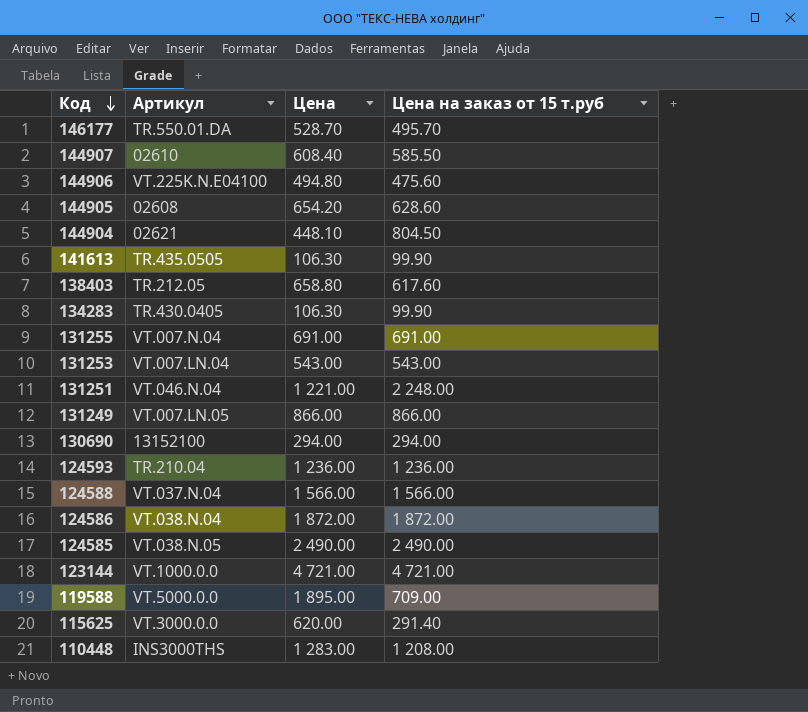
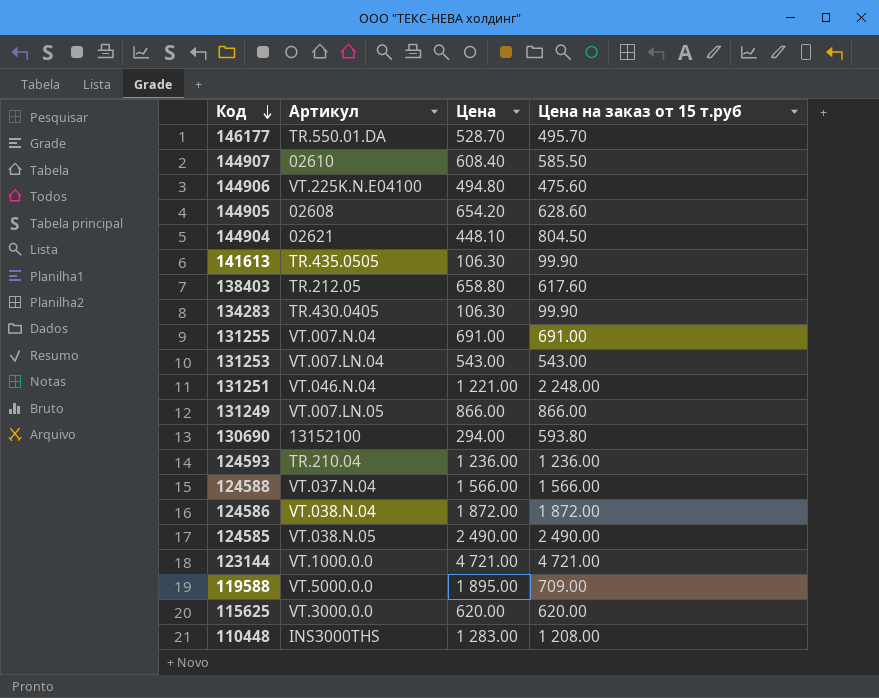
130690 | Цена на заказ от 15 т.руб: 294.00 -> 593.80
115625 | Цена на заказ от 15 т.руб: 291.40 -> 620.00

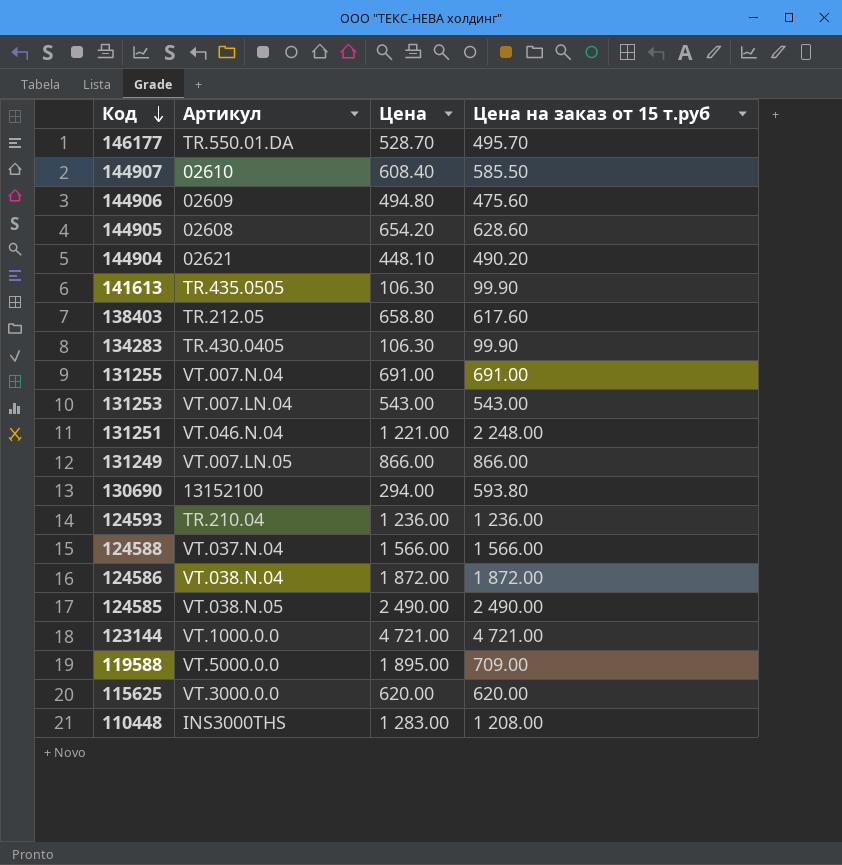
144906 | Артикул: VT.225K.N.E04100 -> 02609
144904 | Цена на заказ от 15 т.руб: 804.50 -> 490.20

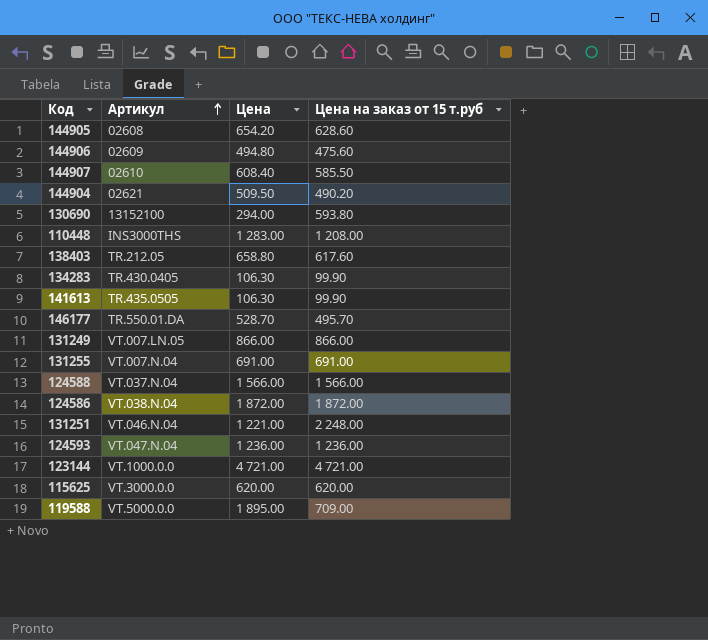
row order: Код descending -> Артикул ascending
row 131253: VT.007.LN.04 | 543.00 | 543.00 -> none
row 124585: VT.038.N.05 | 2 490.00 | 2 490.00 -> none
144904 | Цена: 448.10 -> 509.50
124593 | Артикул: TR.210.04 -> VT.047.N.04

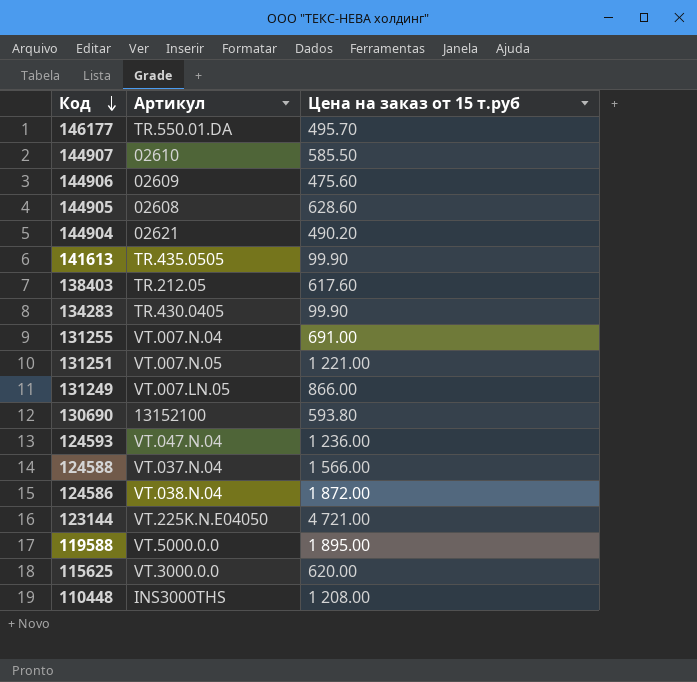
row order: Артикул ascending -> Код descending
column Цена | position: 3 -> none
131251 | Артикул: VT.046.N.04 -> VT.007.N.05
131251 | Цена на заказ от 15 т.руб: 2 248.00 -> 1 221.00
123144 | Артикул: VT.1000.0.0 -> VT.225K.N.E04050
119588 | Цена на заказ от 15 т.руб: 709.00 -> 1 895.00

